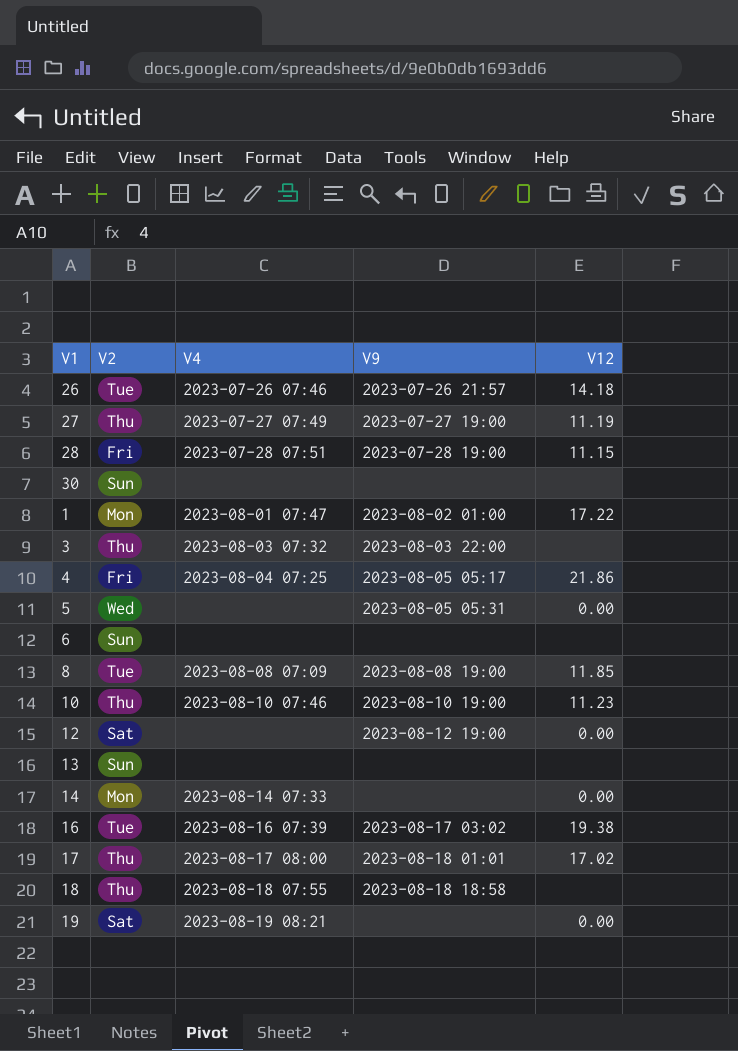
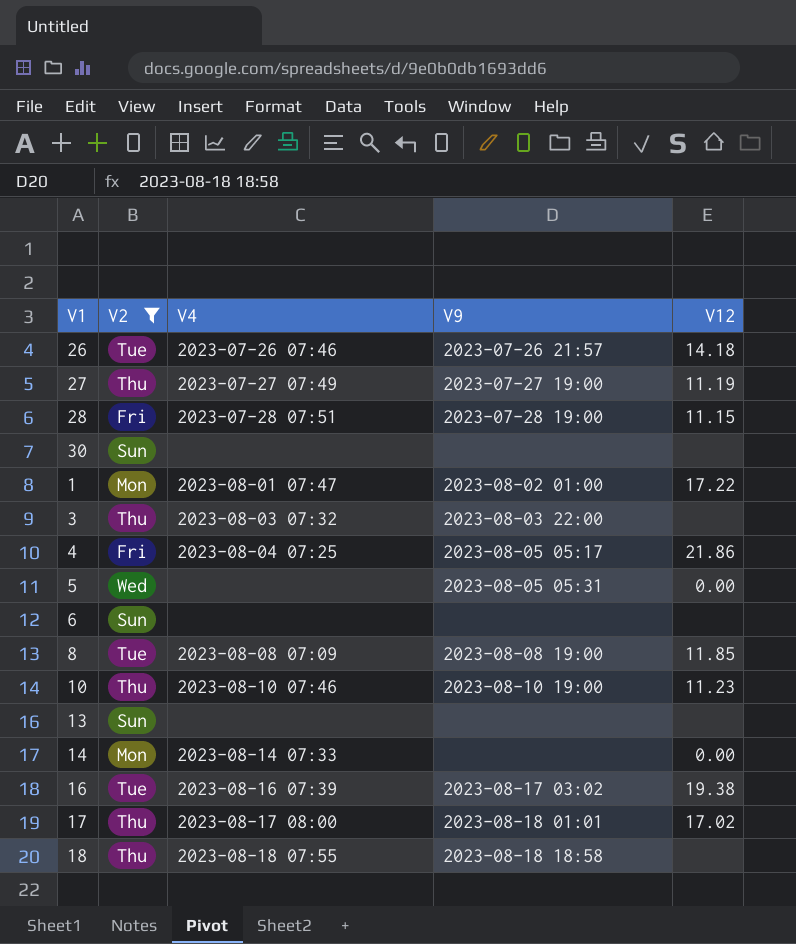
filter: none -> V2 != Sat

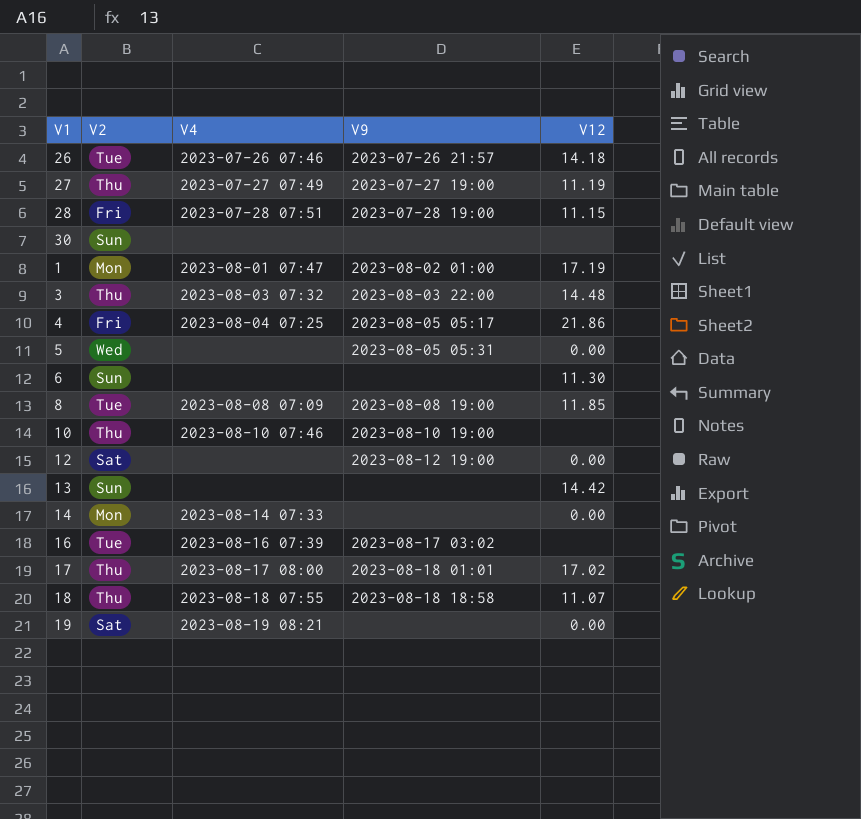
filter: V2 != Sat -> none
1 | V12: 17.22 -> 17.19
3 | V12: none -> 14.48
6 | V12: none -> 11.30
10 | V12: 11.23 -> none
13 | V12: none -> 14.42
16 | V12: 19.38 -> none
18 | V12: none -> 11.07

